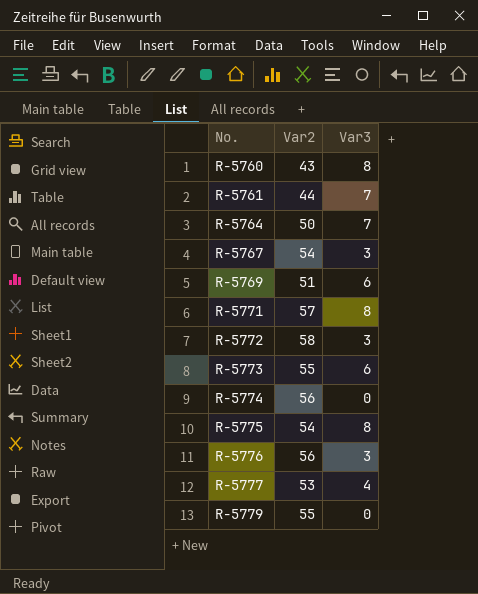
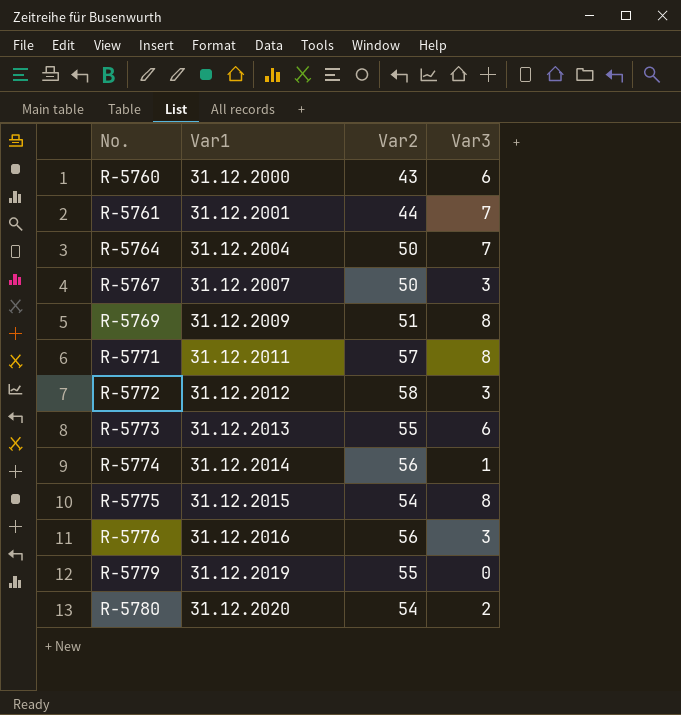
column Var1 | position: none -> 2
row R-5777: 53 | 4 -> none
R-5760 | Var3: 8 -> 6
R-5767 | Var2: 54 -> 50
R-5769 | Var3: 6 -> 8
R-5774 | Var3: 0 -> 1
row R-5780: none -> 31.12.2020 | 54 | 2

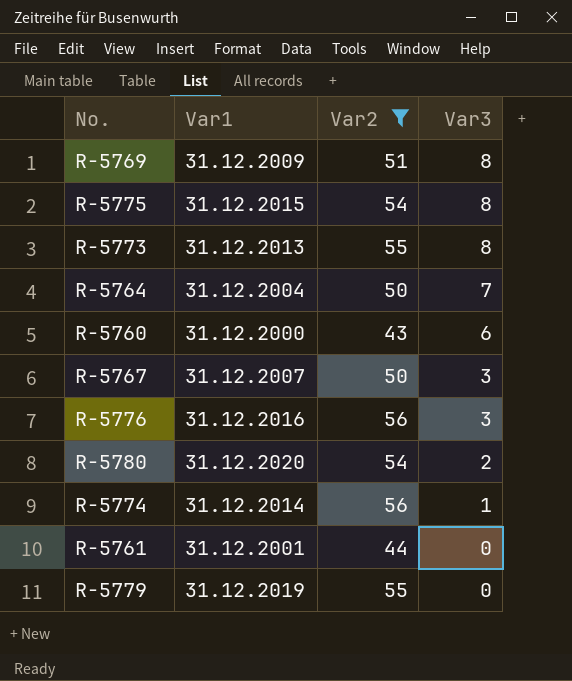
filter: none -> Var2 <= 56
row order: No. ascending -> Var3 descending
R-5773 | Var3: 6 -> 8
R-5761 | Var3: 7 -> 0

